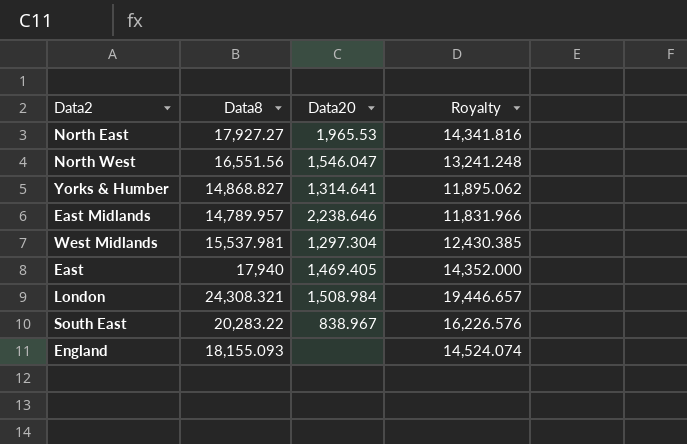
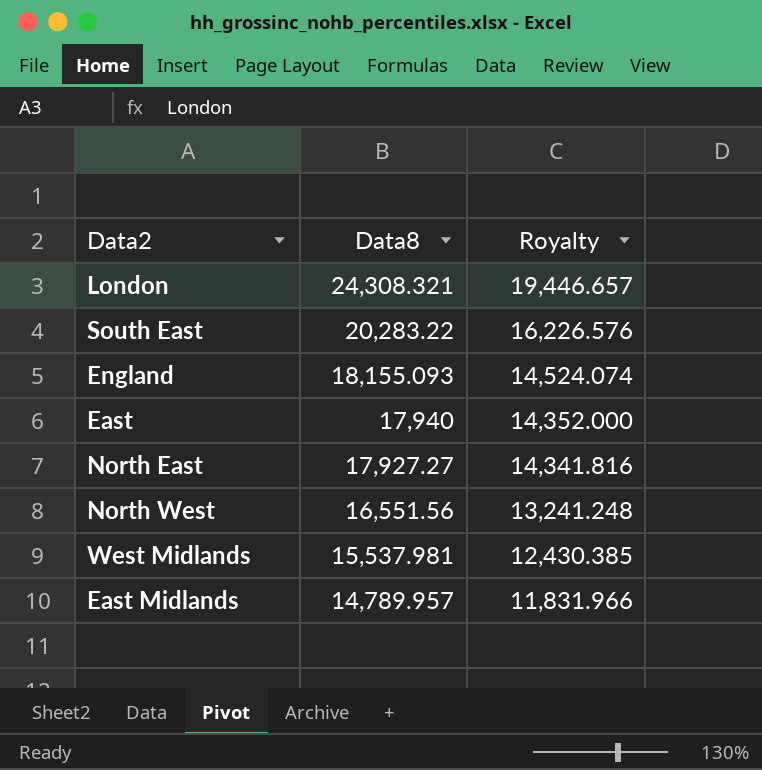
row order: none -> Data8 descending
column Data20 | position: 3 -> none
row Yorks & Humber: 14,868.827 | 1,314.641 | 11,895.062 -> none

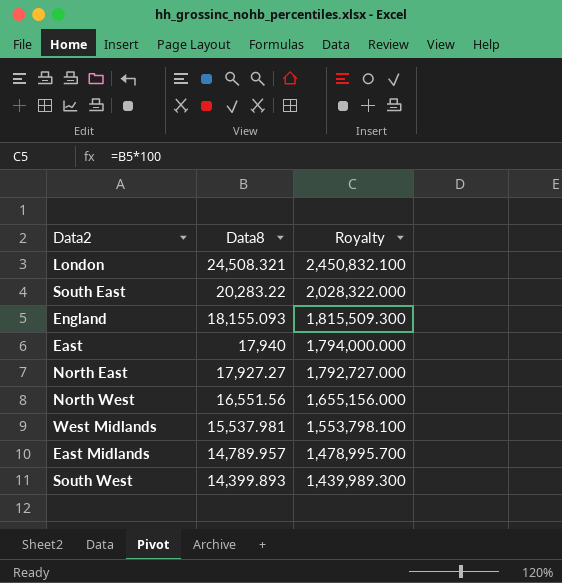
column Royalty | formula: [Data8] * 0.8 -> [Data8] * 100
London | Data8: 24,308.321 -> 24,508.321
row South West: none -> 14,399.893 | 1,439,989.300

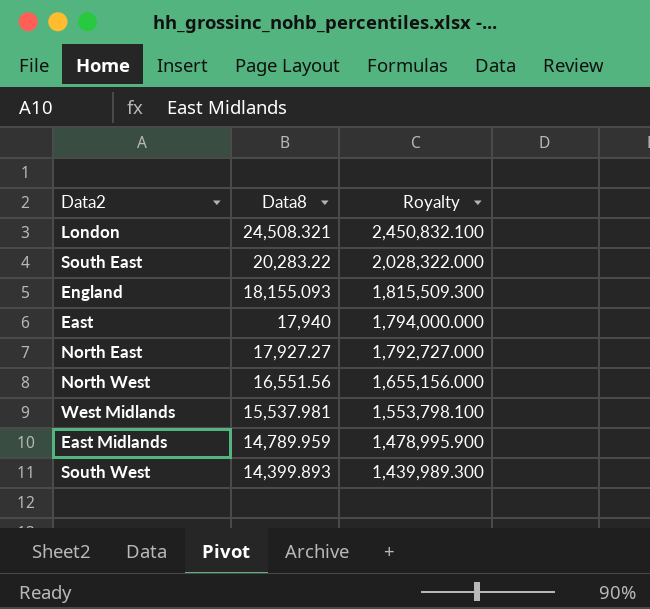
East Midlands | Data8: 14,789.957 -> 14,789.959
East Midlands | Royalty: 1,478,995.700 -> 1,478,995.900

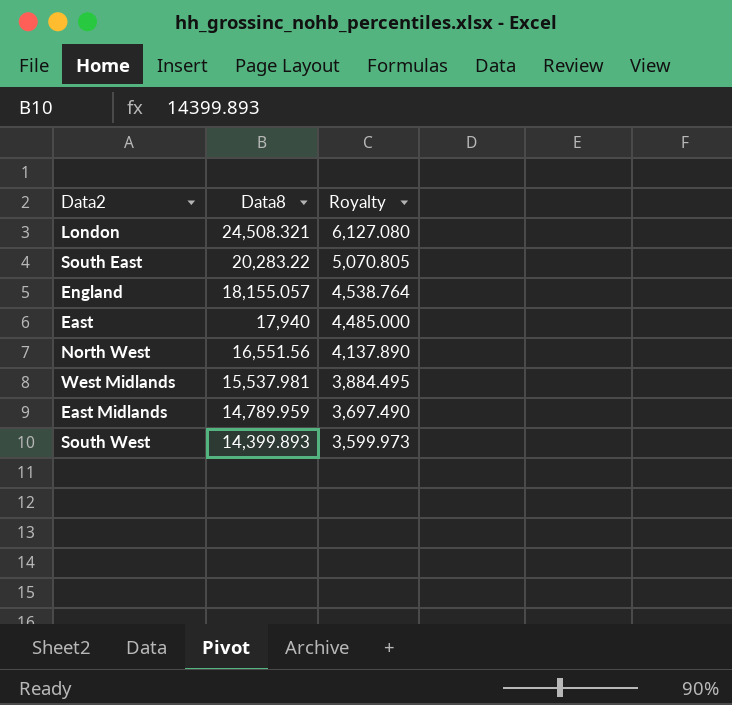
column Royalty | formula: [Data8] * 100 -> [Data8] * 0.25
row North East: 17,927.27 | 1,792,727.000 -> none
England | Data8: 18,155.093 -> 18,155.057

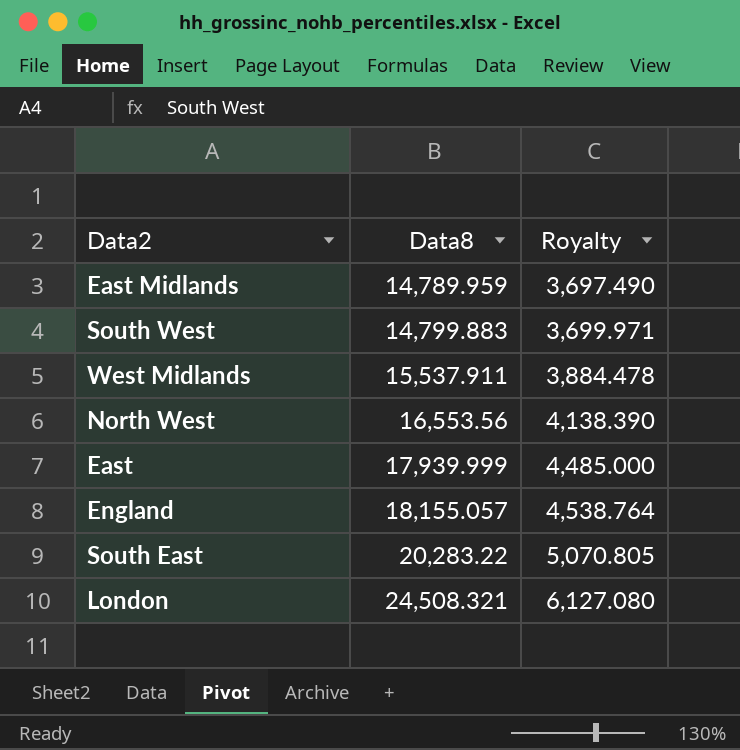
row order: Data8 descending -> Data8 ascending
South West | Data8: 14,399.893 -> 14,799.883
South West | Royalty: 3,599.973 -> 3,699.971
West Midlands | Data8: 15,537.981 -> 15,537.911
West Midlands | Royalty: 3,884.495 -> 3,884.478
North West | Data8: 16,551.56 -> 16,553.56
North West | Royalty: 4,137.890 -> 4,138.390
East | Data8: 17,940 -> 17,939.999

